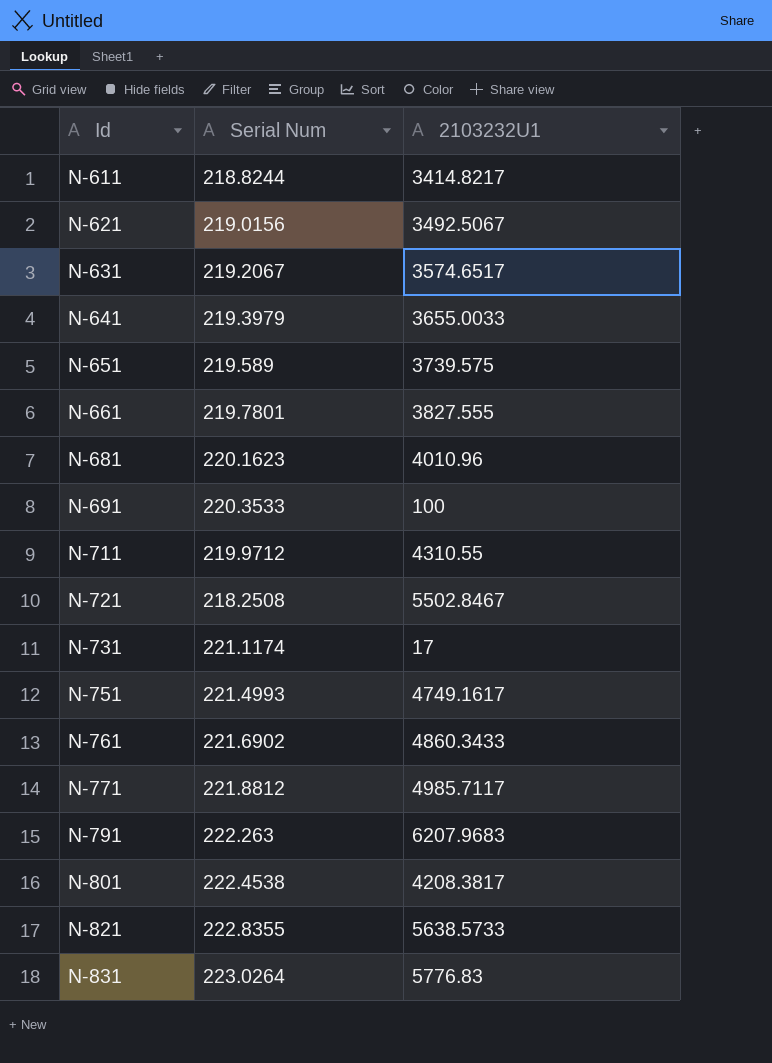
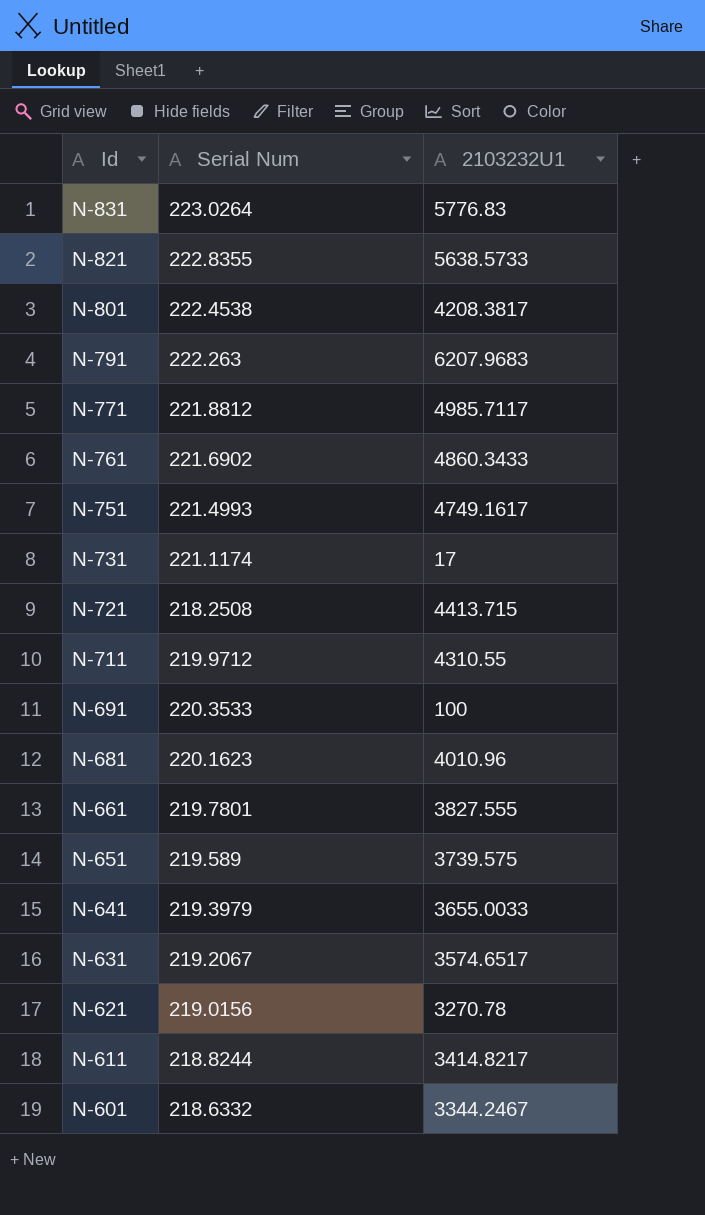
row order: Id ascending -> Id descending
N-721 | 2103232U1: 5502.8467 -> 4413.715
N-621 | 2103232U1: 3492.5067 -> 3270.78
row N-601: none -> 218.6332 | 3344.2467

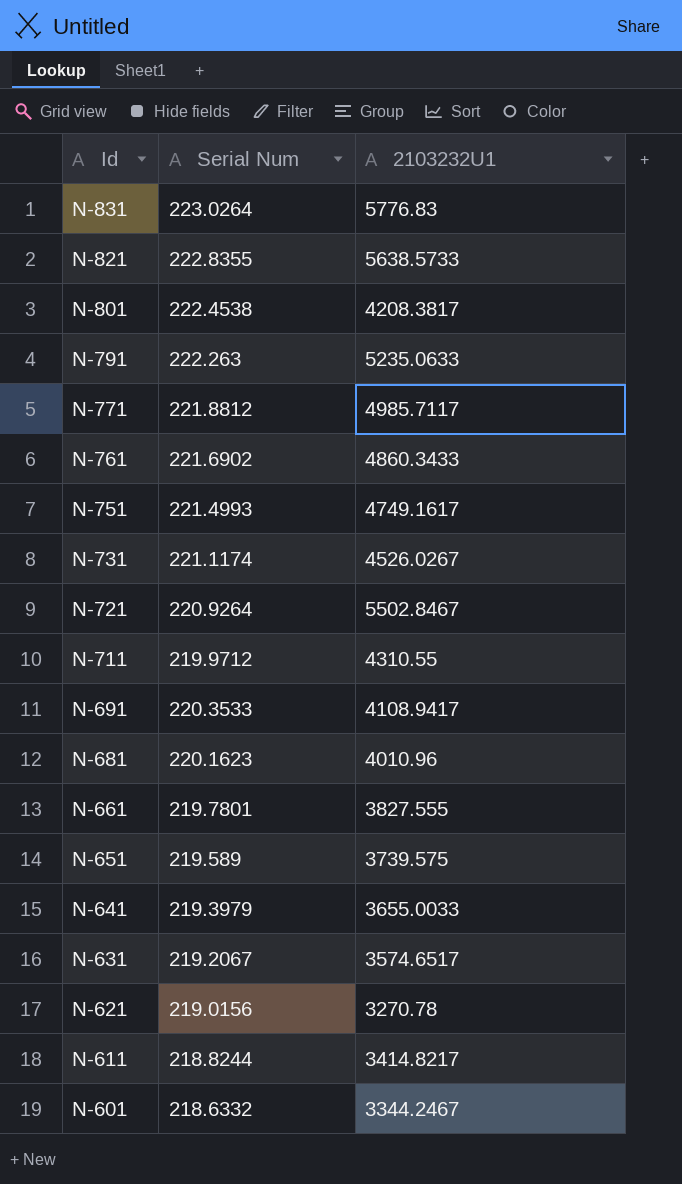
N-791 | 2103232U1: 6207.9683 -> 5235.0633
N-731 | 2103232U1: 17 -> 4526.0267
N-721 | Serial Num: 218.2508 -> 220.9264
N-721 | 2103232U1: 4413.715 -> 5502.8467
N-691 | 2103232U1: 100 -> 4108.9417

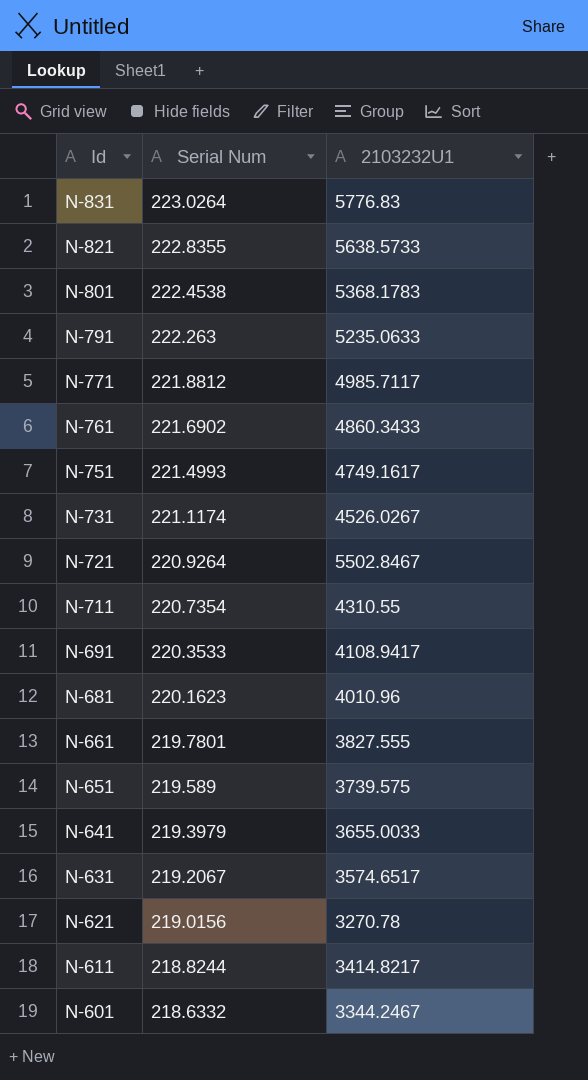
N-801 | 2103232U1: 4208.3817 -> 5368.1783
N-711 | Serial Num: 219.9712 -> 220.7354

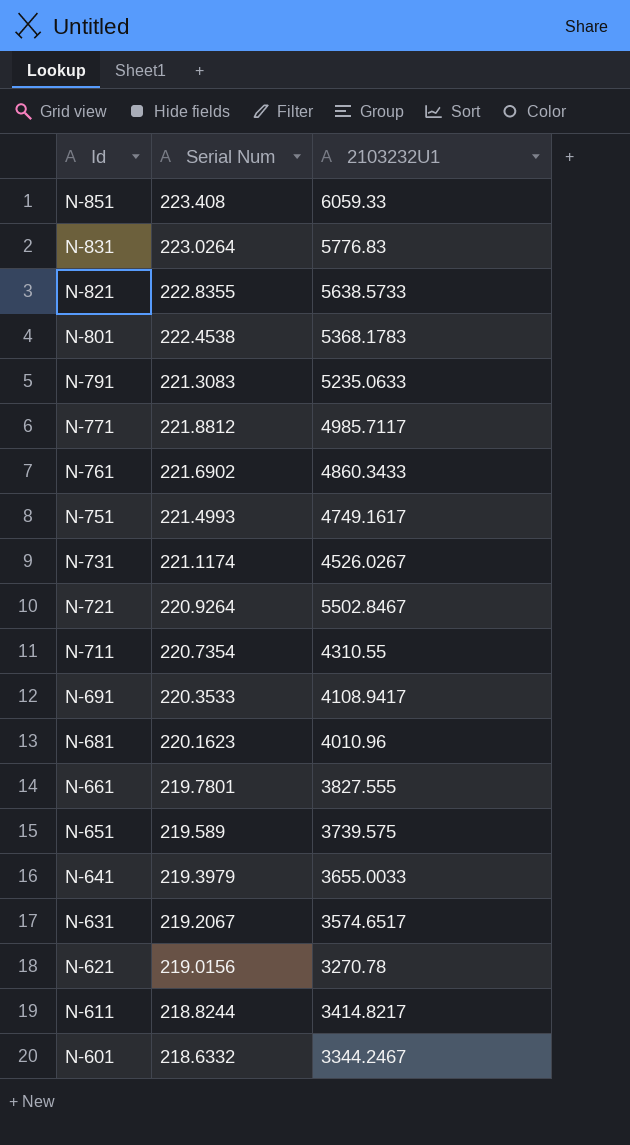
row N-851: none -> 223.408 | 6059.33
N-791 | Serial Num: 222.263 -> 221.3083

